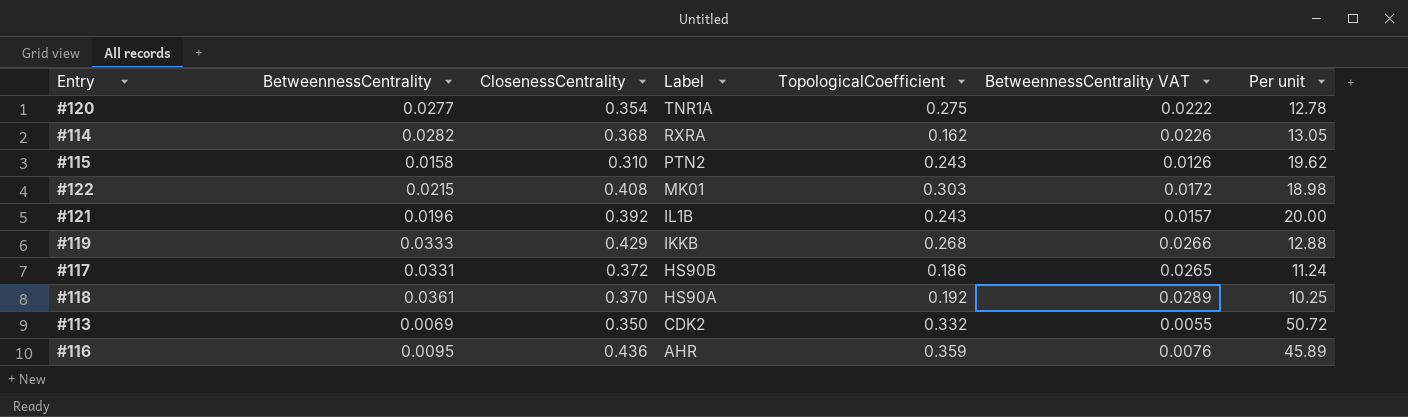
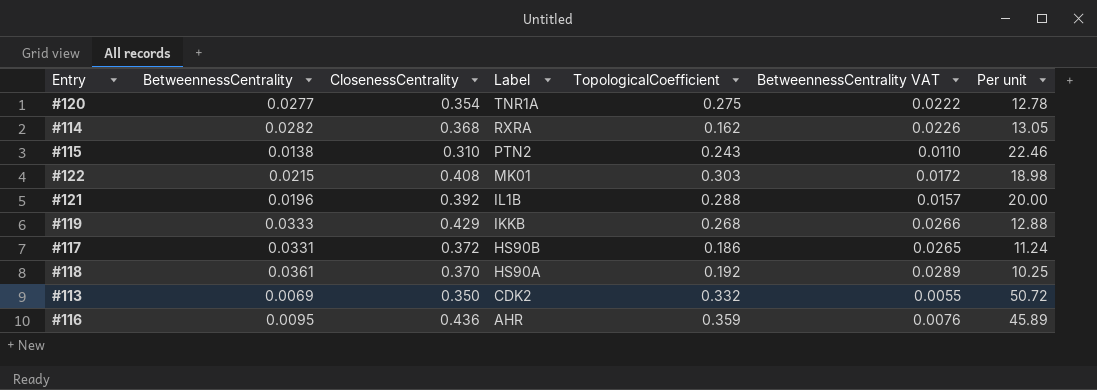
#115 | BetweennessCentrality: 0.0158 -> 0.0138
#115 | BetweennessCentrality VAT: 0.0126 -> 0.0110
#115 | Per unit: 19.62 -> 22.46
#121 | TopologicalCoefficient: 0.243 -> 0.288

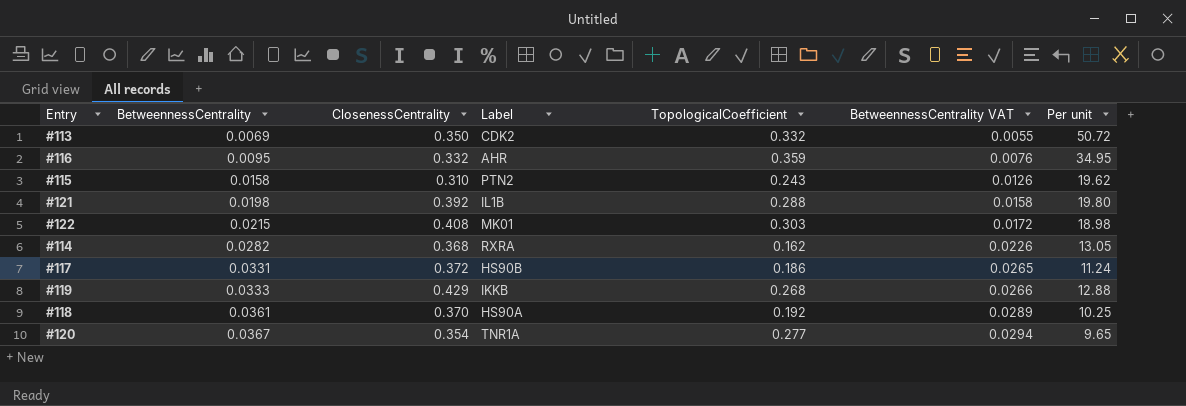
row order: Label descending -> BetweennessCentrality ascending
#116 | ClosenessCentrality: 0.436 -> 0.332
#116 | Per unit: 45.89 -> 34.95
#115 | BetweennessCentrality: 0.0138 -> 0.0158
#115 | BetweennessCentrality VAT: 0.0110 -> 0.0126
#115 | Per unit: 22.46 -> 19.62
#121 | BetweennessCentrality: 0.0196 -> 0.0198
#121 | BetweennessCentrality VAT: 0.0157 -> 0.0158
#121 | Per unit: 20.00 -> 19.80
#120 | BetweennessCentrality: 0.0277 -> 0.0367
#120 | TopologicalCoefficient: 0.275 -> 0.277
#120 | BetweennessCentrality VAT: 0.0222 -> 0.0294
#120 | Per unit: 12.78 -> 9.65

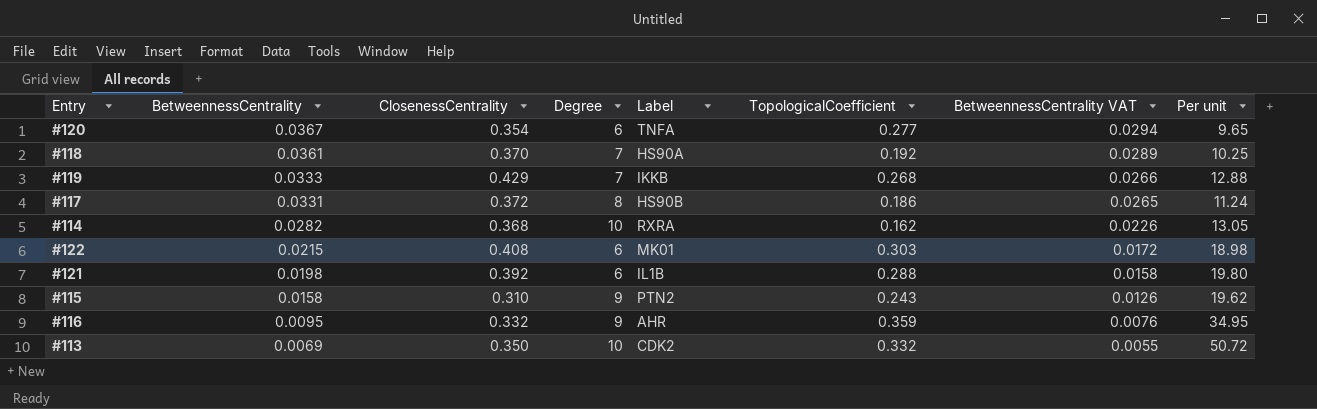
row order: BetweennessCentrality ascending -> BetweennessCentrality descending
column Degree | position: none -> 4
#120 | Label: TNR1A -> TNFA

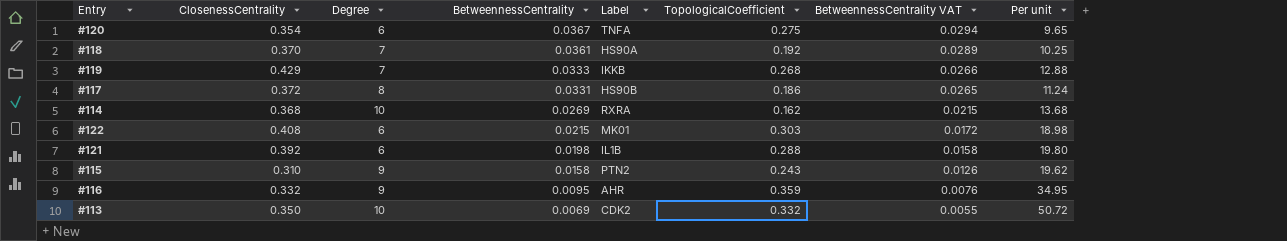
column BetweennessCentrality | position: 2 -> 4
#120 | TopologicalCoefficient: 0.277 -> 0.275
#114 | BetweennessCentrality: 0.0282 -> 0.0269
#114 | BetweennessCentrality VAT: 0.0226 -> 0.0215
#114 | Per unit: 13.05 -> 13.68

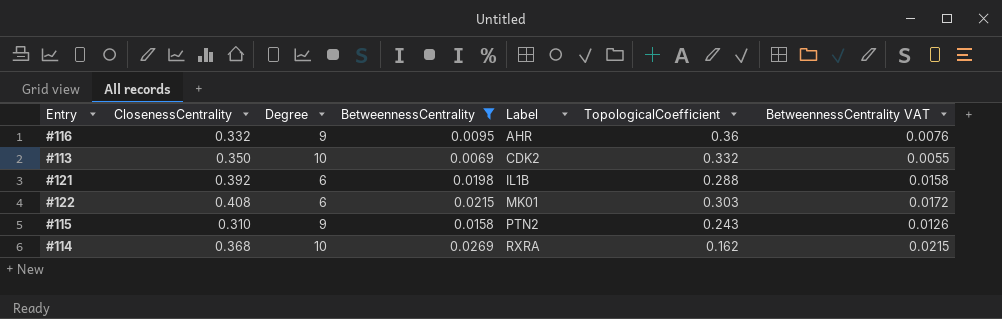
filter: none -> BetweennessCentrality <= 0.0269
row order: BetweennessCentrality descending -> Label ascending
column Per unit | formula: [ClosenessCentrality] / [BetweennessCentrality] -> none
#116 | TopologicalCoefficient: 0.359 -> 0.36

